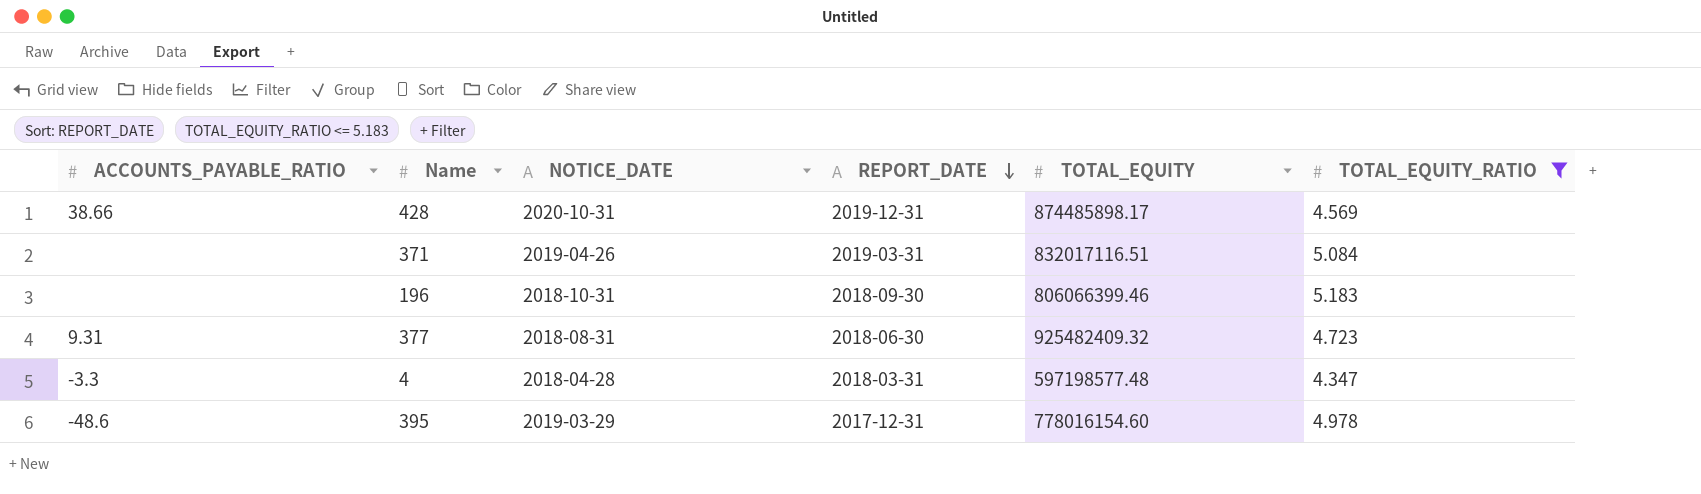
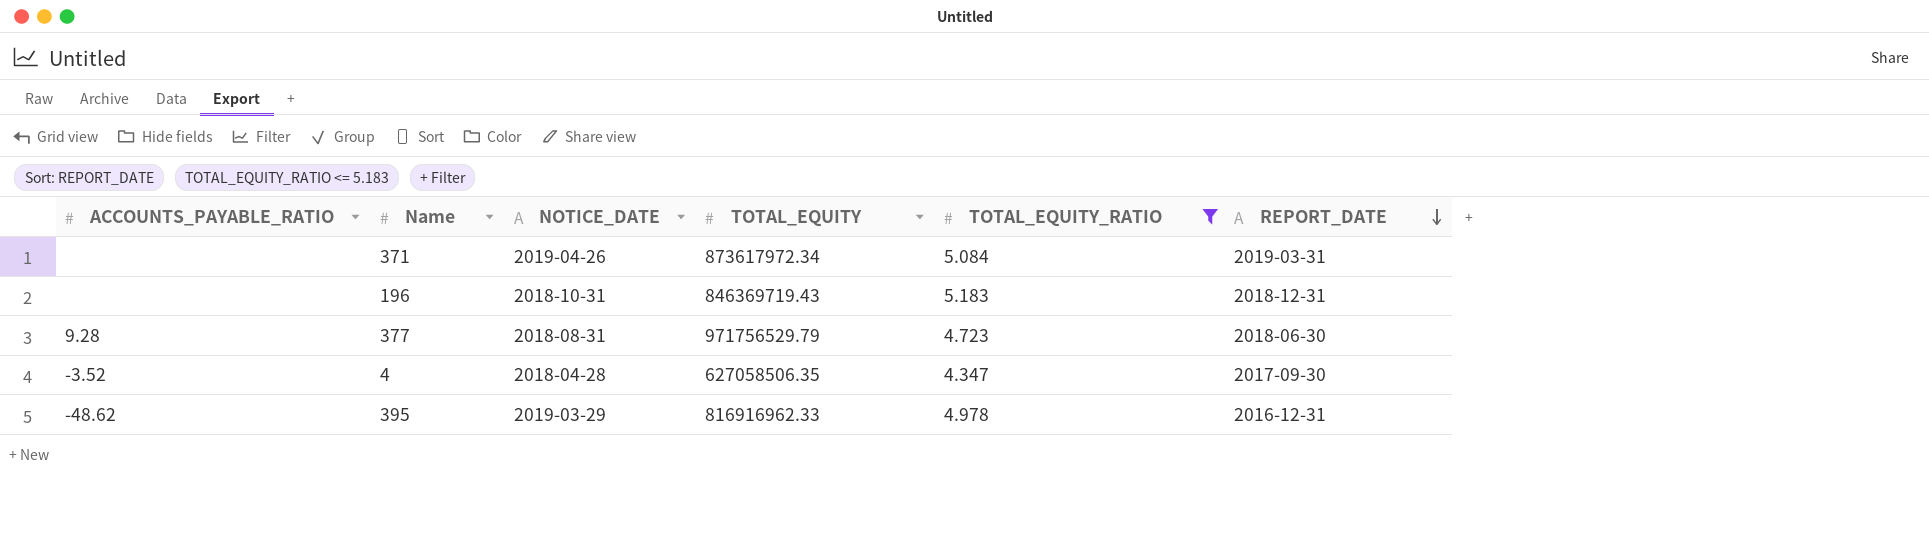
column REPORT_DATE | position: 4 -> 6
row 428: 38.66 | 2020-10-31 | 2019-12-31 | 874485898.17 | 4.569 -> none
371 | TOTAL_EQUITY: 832017116.51 -> 873617972.34
196 | TOTAL_EQUITY: 806066399.46 -> 846369719.43
196 | REPORT_DATE: 2018-09-30 -> 2018-12-31
377 | ACCOUNTS_PAYABLE_RATIO: 9.31 -> 9.28
377 | TOTAL_EQUITY: 925482409.32 -> 971756529.79
4 | ACCOUNTS_PAYABLE_RATIO: -3.3 -> -3.52
4 | TOTAL_EQUITY: 597198577.48 -> 627058506.35
4 | REPORT_DATE: 2018-03-31 -> 2017-09-30
395 | ACCOUNTS_PAYABLE_RATIO: -48.6 -> -48.62
395 | TOTAL_EQUITY: 778016154.60 -> 816916962.33
395 | REPORT_DATE: 2017-12-31 -> 2016-12-31

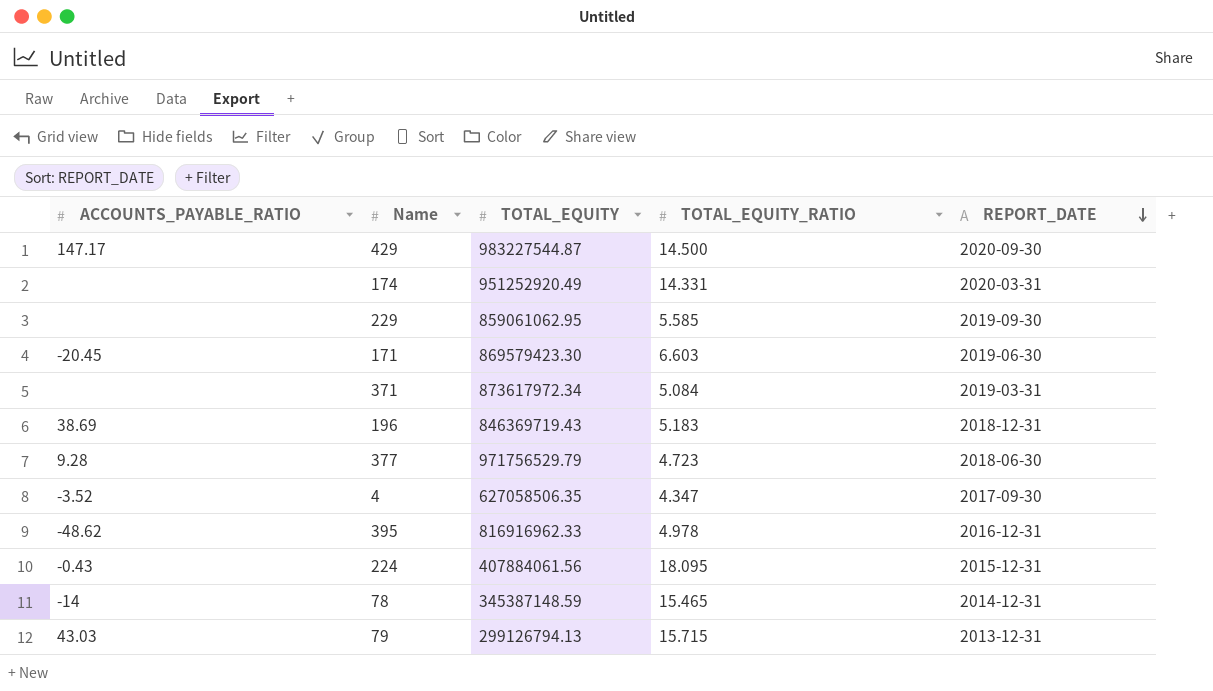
filter: TOTAL_EQUITY_RATIO <= 5.183 -> none
column NOTICE_DATE | position: 3 -> none
196 | ACCOUNTS_PAYABLE_RATIO: none -> 38.69

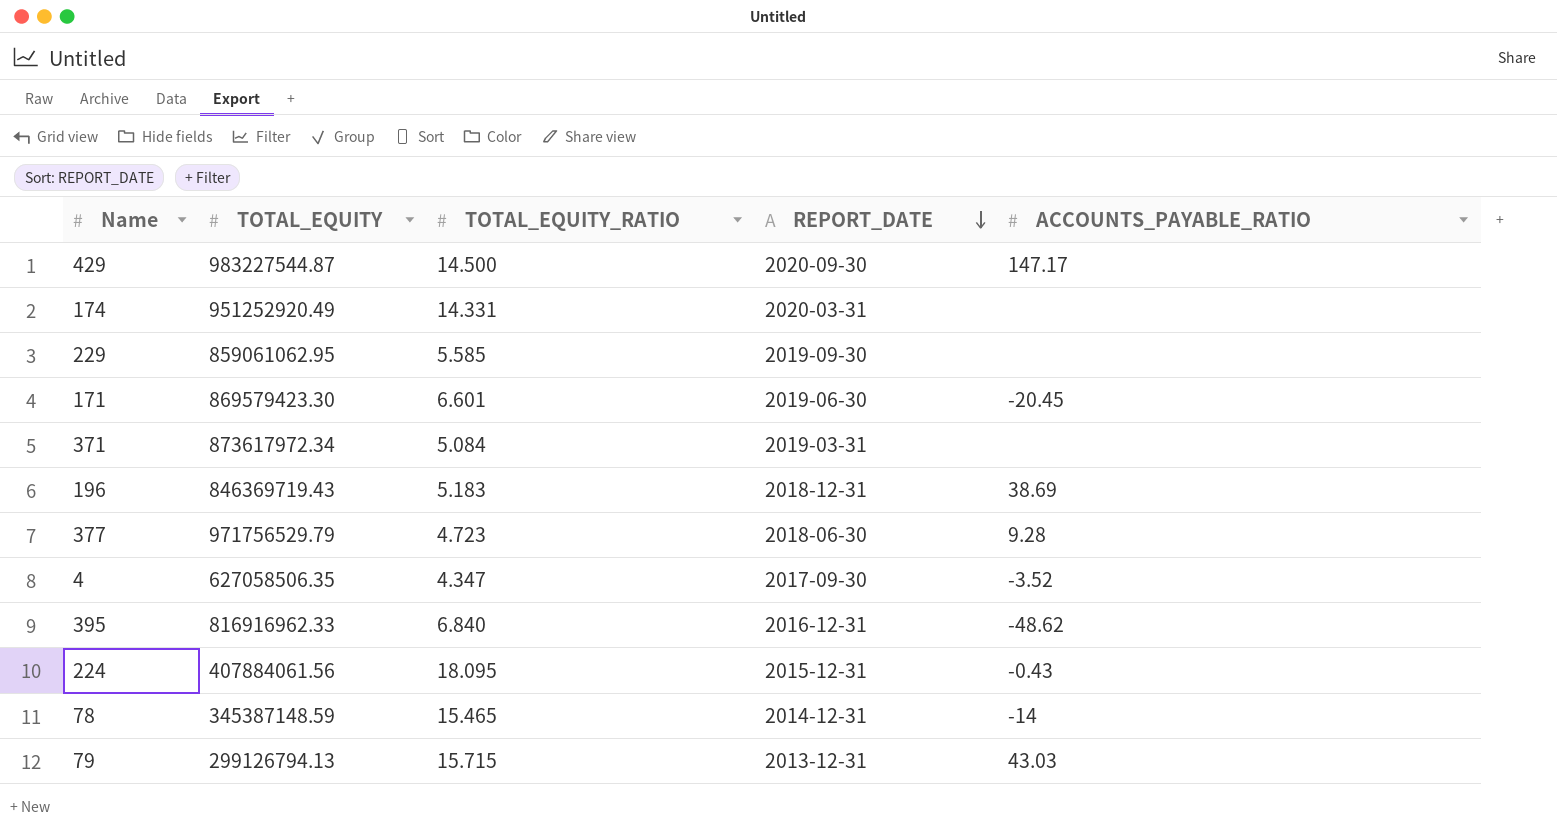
column ACCOUNTS_PAYABLE_RATIO | position: 1 -> 5
171 | TOTAL_EQUITY_RATIO: 6.603 -> 6.601
395 | TOTAL_EQUITY_RATIO: 4.978 -> 6.840

